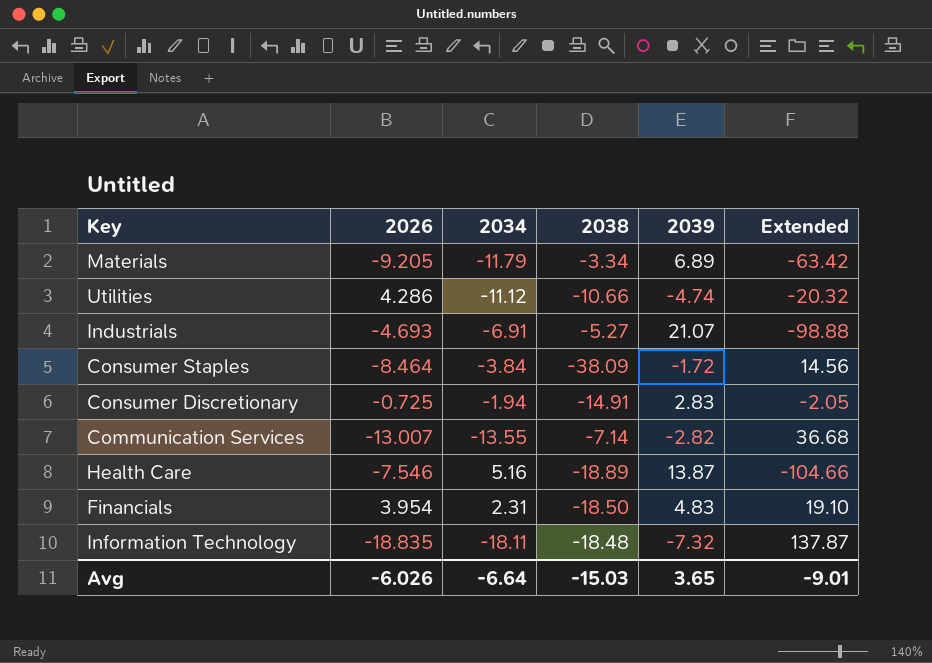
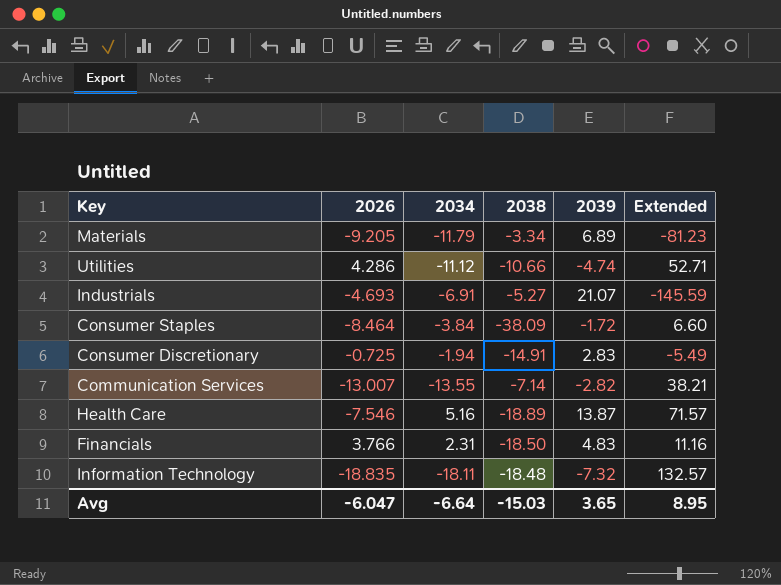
column Extended | formula: [2026] * [2039] -> [2034] * [2039]
Financials | 2026: 3.954 -> 3.766
Avg | 2026: -6.026 -> -6.047
Avg | Extended: -9.01 -> 8.95

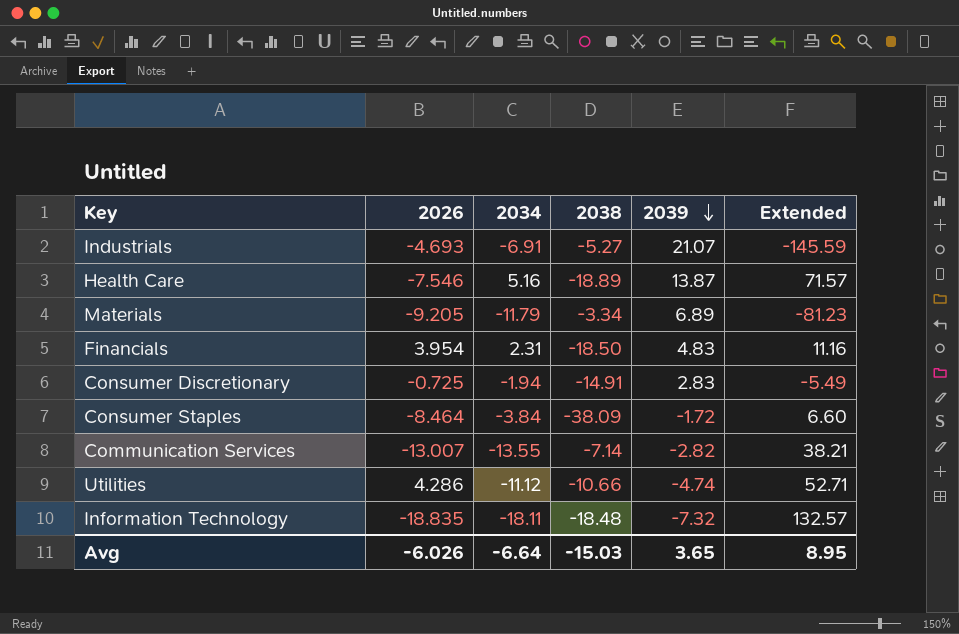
row order: none -> 2039 descending
Financials | 2026: 3.766 -> 3.954
Avg | 2026: -6.047 -> -6.026

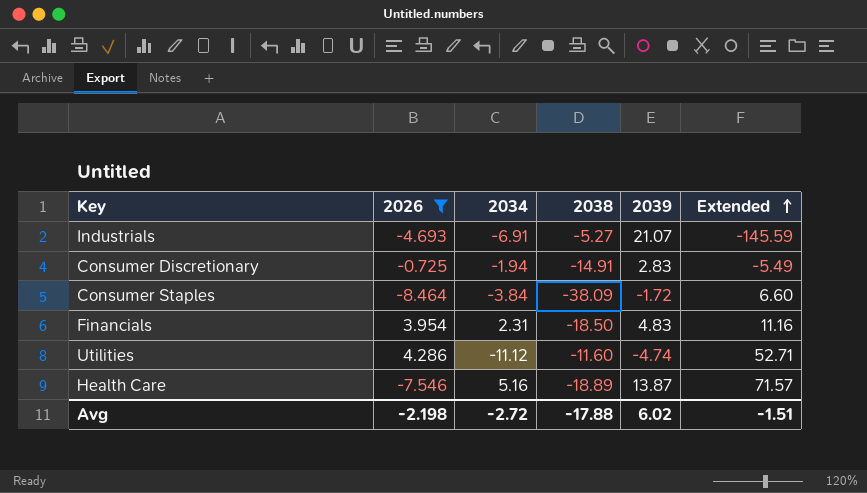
filter: none -> 2026 >= -8.464
row order: 2039 descending -> Extended ascending
Utilities | 2038: -10.66 -> -11.60
Avg | 2026: -6.026 -> -2.198
Avg | 2034: -6.64 -> -2.72
Avg | 2038: -15.03 -> -17.88
Avg | 2039: 3.65 -> 6.02
Avg | Extended: 8.95 -> -1.51

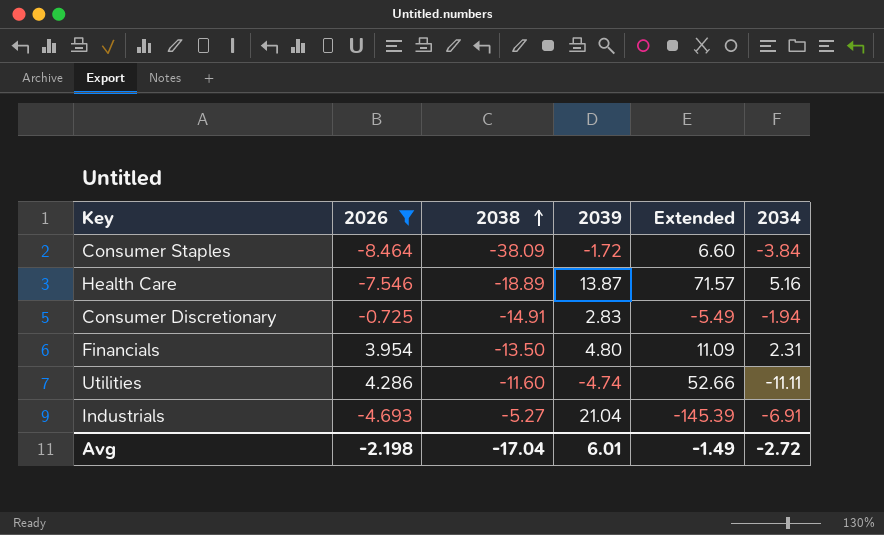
row order: Extended ascending -> 2038 ascending
column 2034 | position: 3 -> 6
Financials | 2038: -18.50 -> -13.50
Financials | 2039: 4.83 -> 4.80
Financials | Extended: 11.16 -> 11.09
Utilities | Extended: 52.71 -> 52.66
Utilities | 2034: -11.12 -> -11.11
Industrials | 2039: 21.07 -> 21.04
Industrials | Extended: -145.59 -> -145.39
Avg | 2038: -17.88 -> -17.04
Avg | 2039: 6.02 -> 6.01
Avg | Extended: -1.51 -> -1.49

